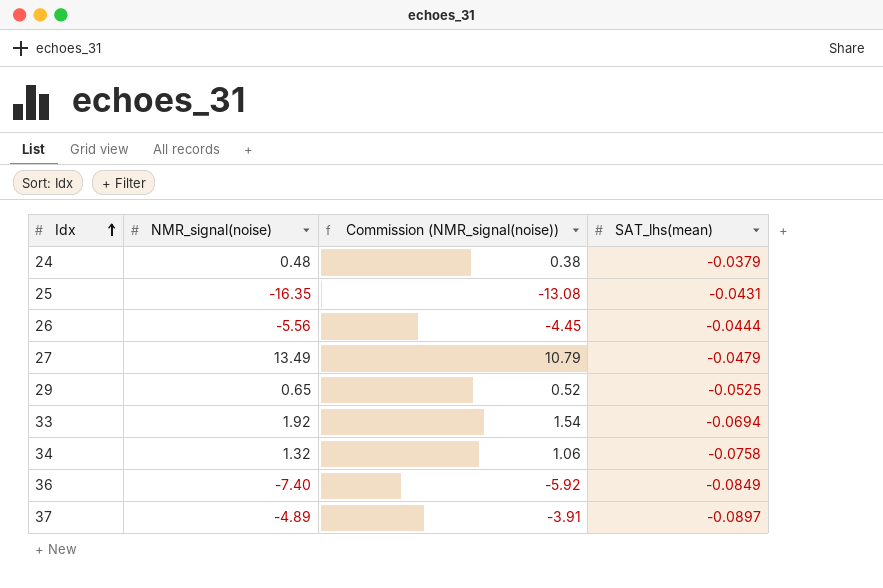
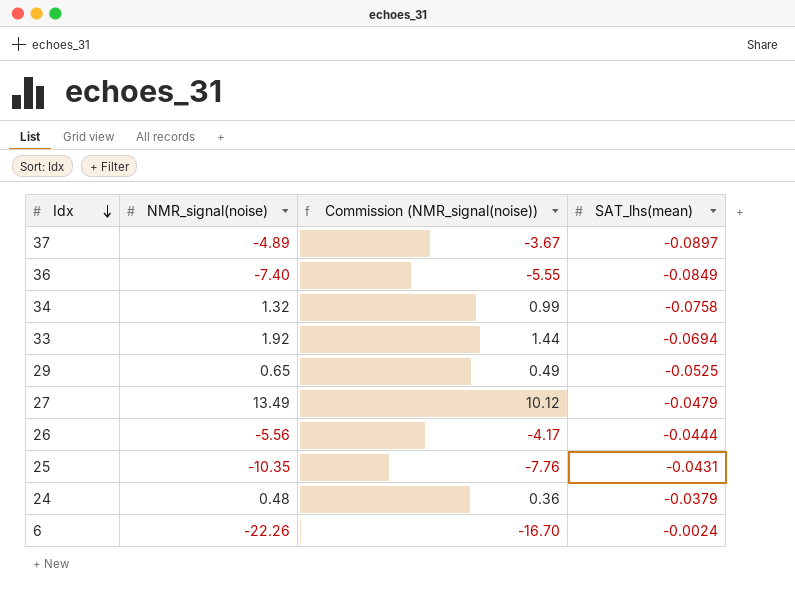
row order: Idx ascending -> Idx descending
column Commission (NMR_signal(noise)) | formula: [NMR_signal(noise)] * 0.8 -> [NMR_signal(noise)] * 0.75
25 | NMR_signal(noise): -16.35 -> -10.35
row 6: none -> -22.26 | -16.70 | -0.0024

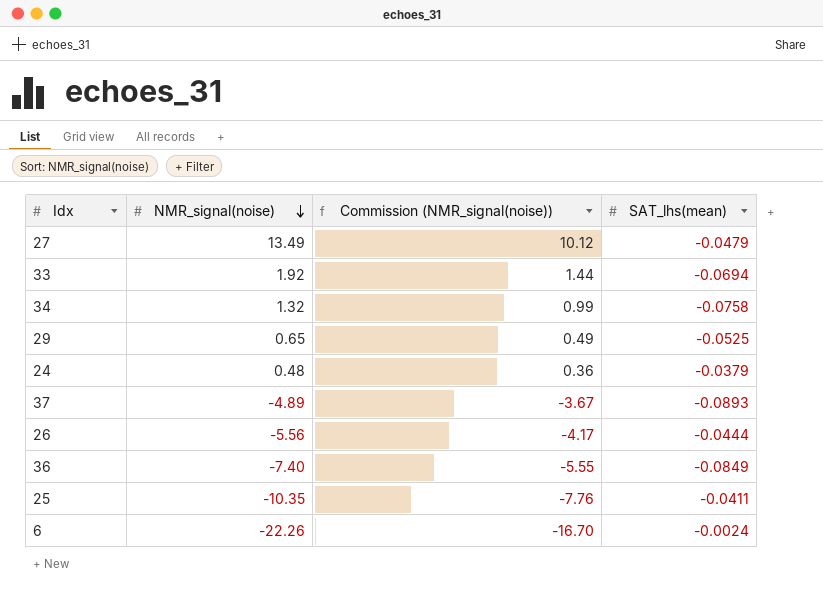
row order: Idx descending -> NMR_signal(noise) descending
37 | SAT_lhs(mean): -0.0897 -> -0.0893
25 | SAT_lhs(mean): -0.0431 -> -0.0411

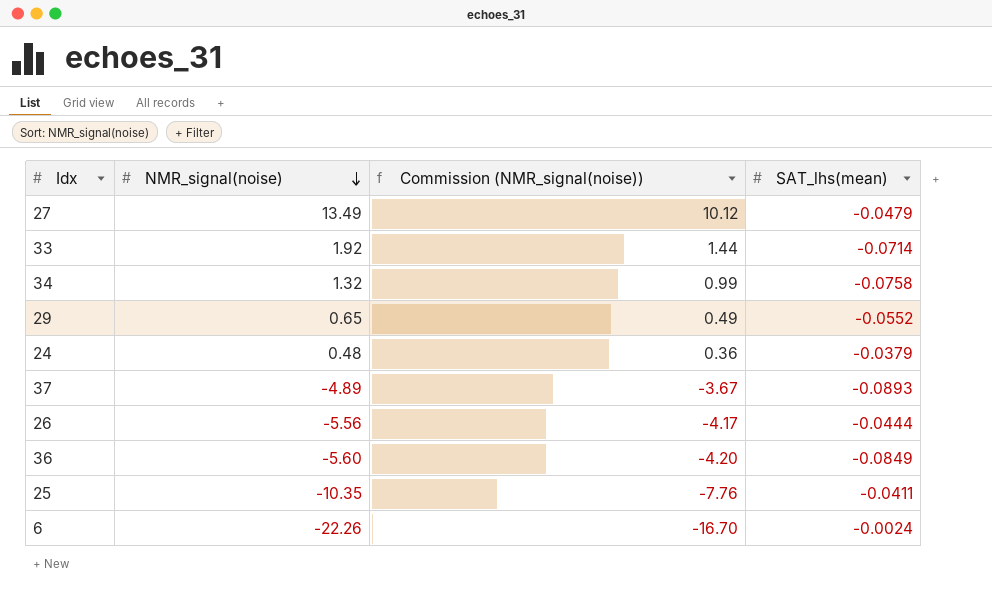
33 | SAT_lhs(mean): -0.0694 -> -0.0714
29 | SAT_lhs(mean): -0.0525 -> -0.0552
36 | NMR_signal(noise): -7.40 -> -5.60
36 | Commission (NMR_signal(noise)): -5.55 -> -4.20

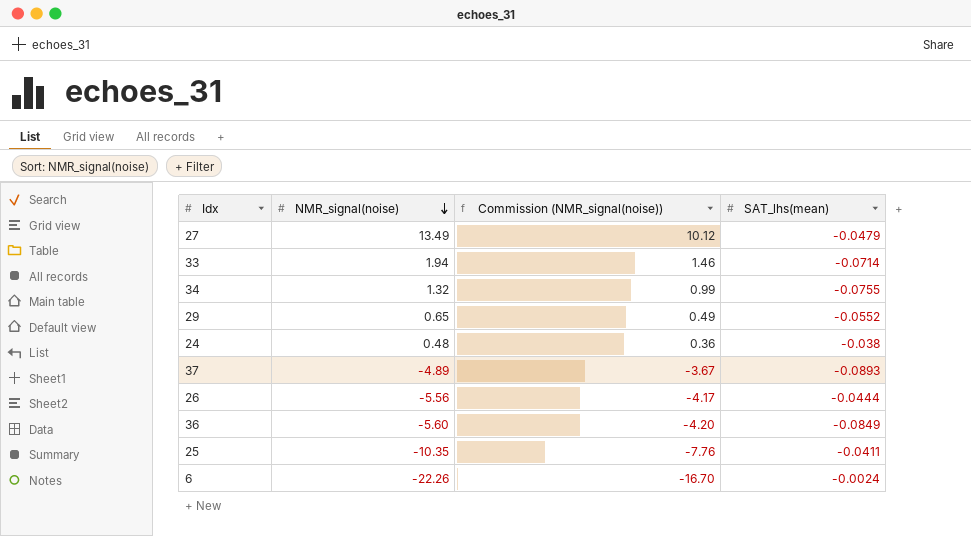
33 | NMR_signal(noise): 1.92 -> 1.94
33 | Commission (NMR_signal(noise)): 1.44 -> 1.46
34 | SAT_lhs(mean): -0.0758 -> -0.0755
24 | SAT_lhs(mean): -0.0379 -> -0.038

